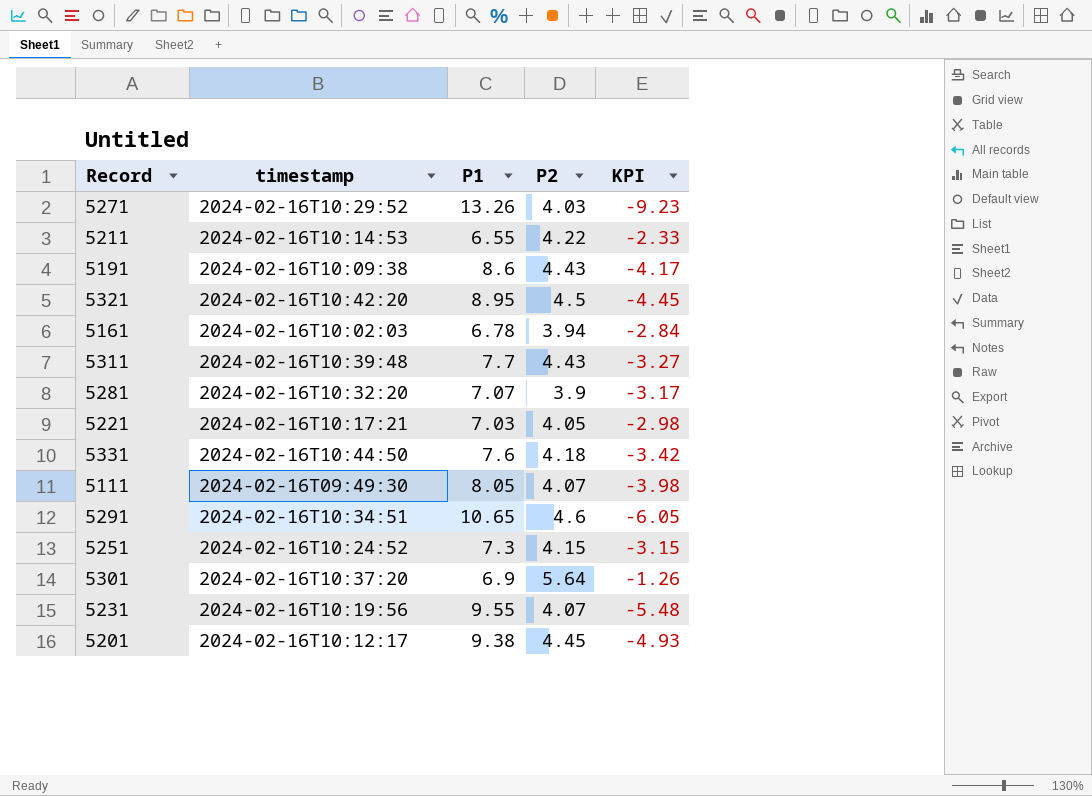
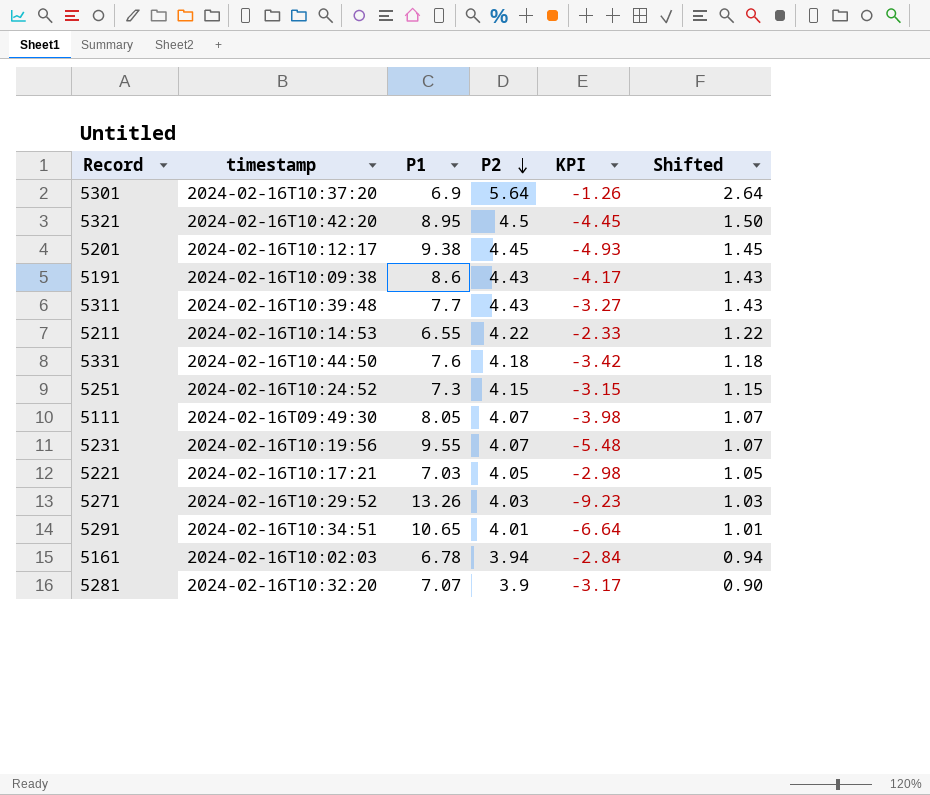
row order: none -> P2 descending
column Shifted | formula: none -> [P2] - 3
5291 | P2: 4.6 -> 4.01
5291 | KPI: -6.05 -> -6.64

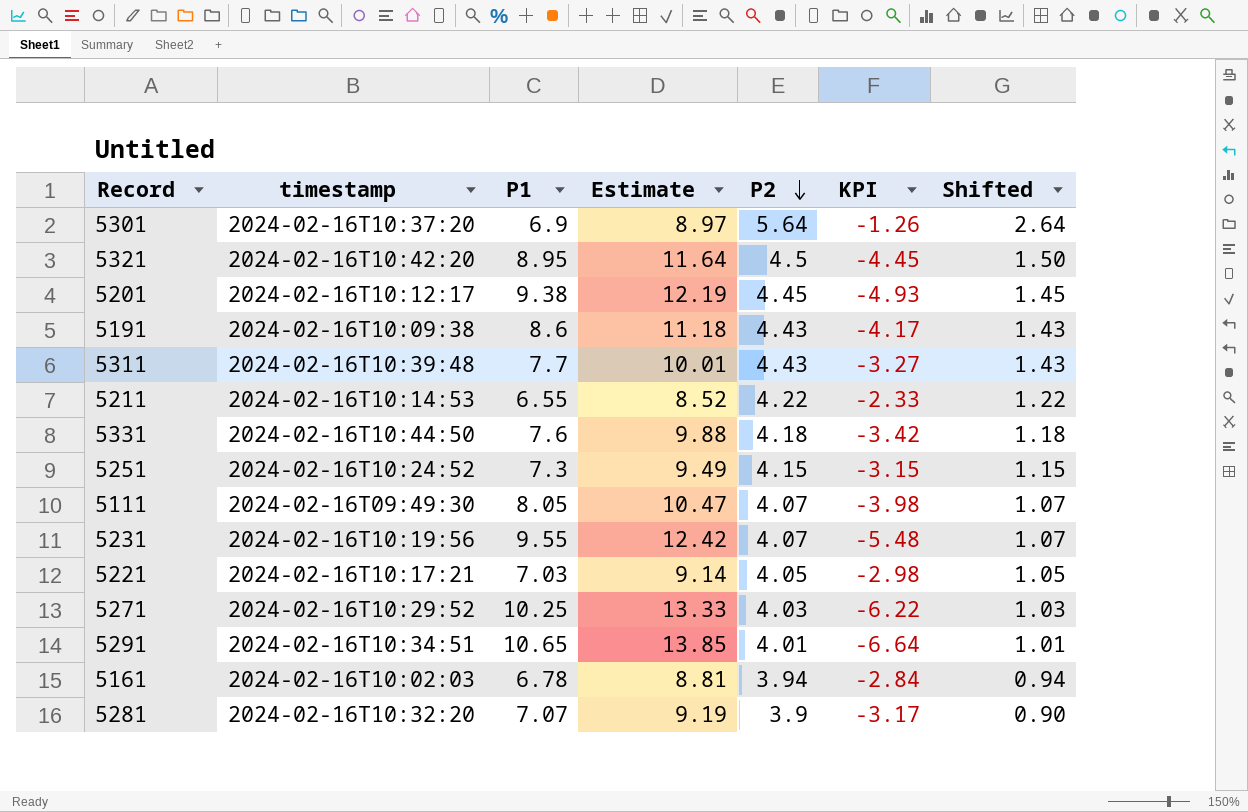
column Estimate | formula: none -> [P1] * 1.3
5271 | P1: 13.26 -> 10.25
5271 | KPI: -9.23 -> -6.22

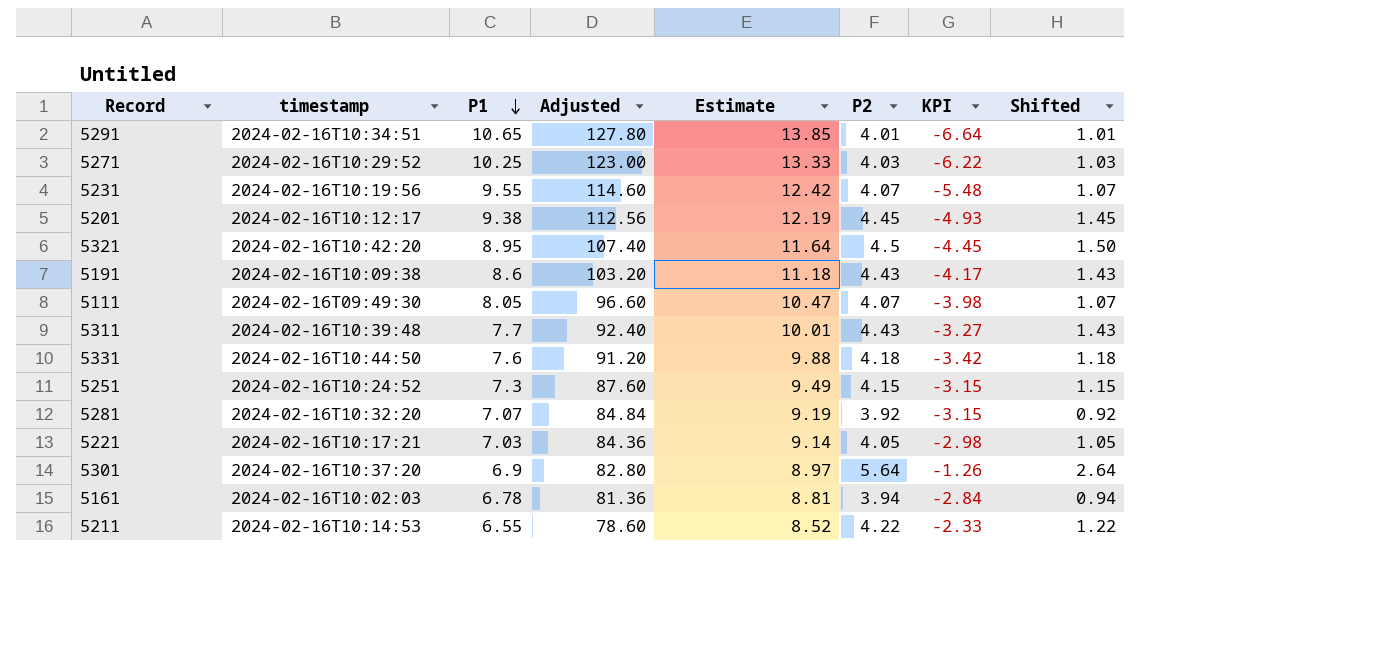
row order: P2 descending -> P1 descending
column Adjusted | formula: none -> [P1] * 12
5281 | P2: 3.9 -> 3.92
5281 | KPI: -3.17 -> -3.15
5281 | Shifted: 0.90 -> 0.92

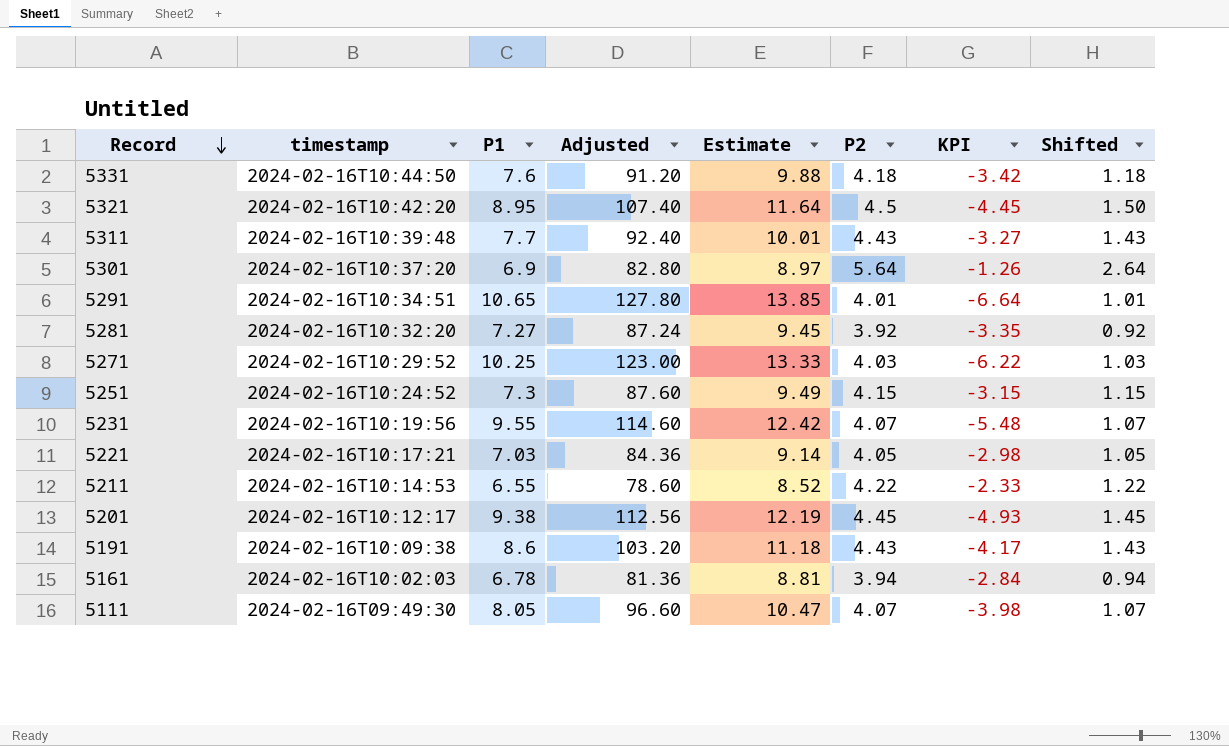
row order: P1 descending -> Record descending
5281 | P1: 7.07 -> 7.27
5281 | Adjusted: 84.84 -> 87.24
5281 | Estimate: 9.19 -> 9.45
5281 | KPI: -3.15 -> -3.35

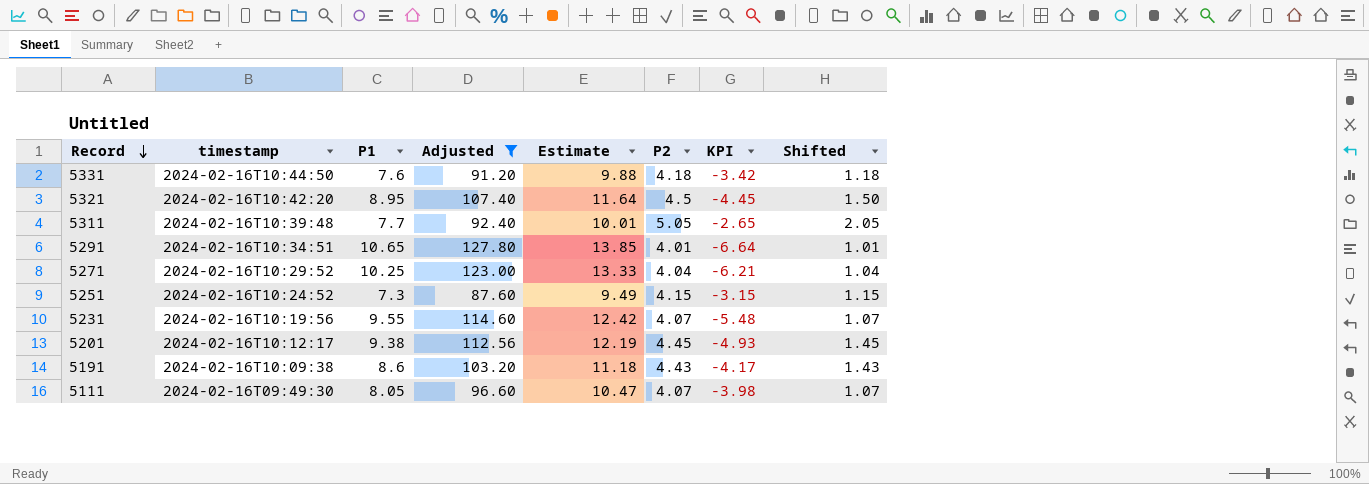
filter: none -> Adjusted >= 87.60
5311 | P2: 4.43 -> 5.05
5311 | KPI: -3.27 -> -2.65
5311 | Shifted: 1.43 -> 2.05
5271 | P2: 4.03 -> 4.04
5271 | KPI: -6.22 -> -6.21
5271 | Shifted: 1.03 -> 1.04

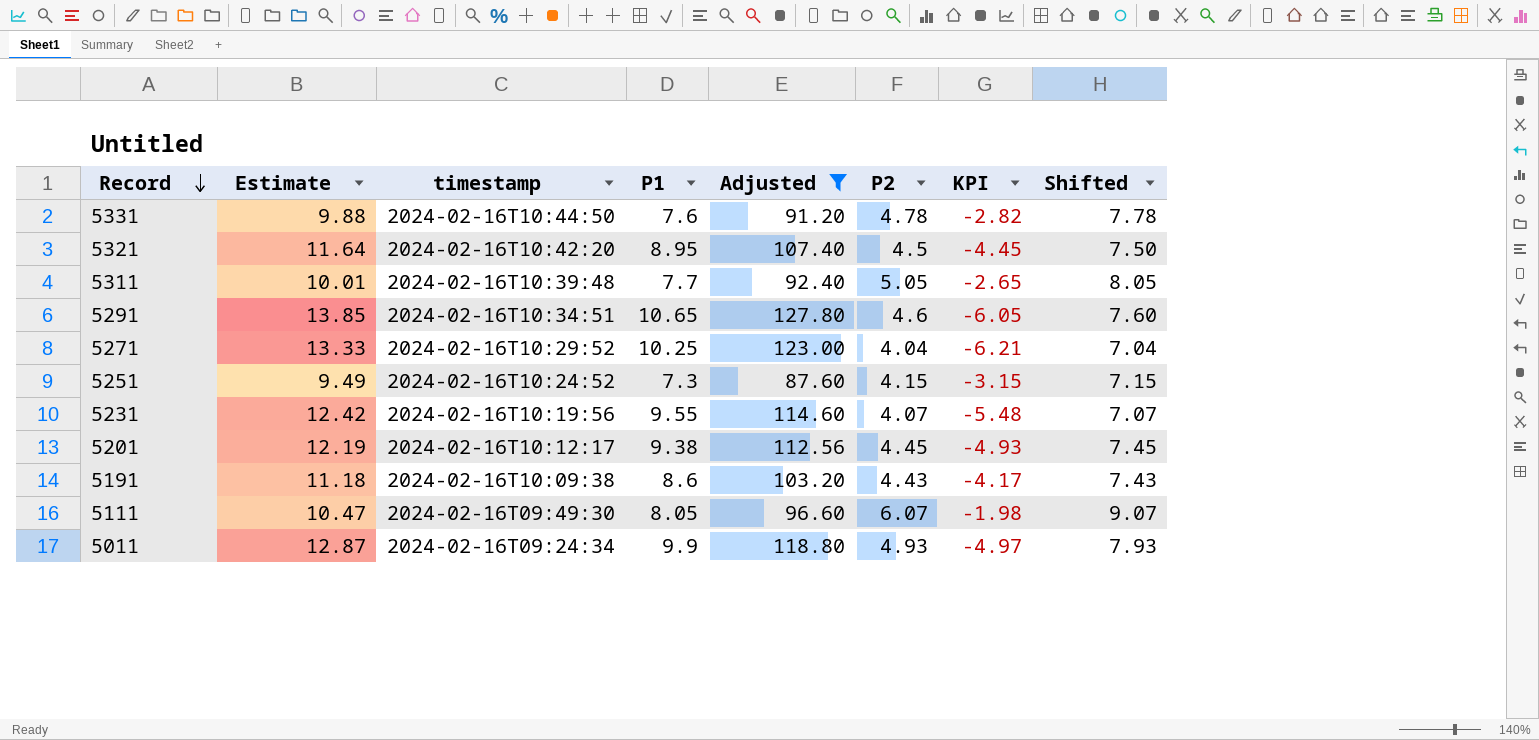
column Estimate | position: 5 -> 2
column Shifted | formula: [P2] - 3 -> [P2] + 3
5331 | P2: 4.18 -> 4.78
5331 | KPI: -3.42 -> -2.82
5291 | P2: 4.01 -> 4.6
5291 | KPI: -6.64 -> -6.05
5111 | P2: 4.07 -> 6.07
5111 | KPI: -3.98 -> -1.98
row 5011: none -> 12.87 | 2024-02-16T09:24:34 | 9.9 | 118.80 | 4.93 | -4.97 | 7.93

